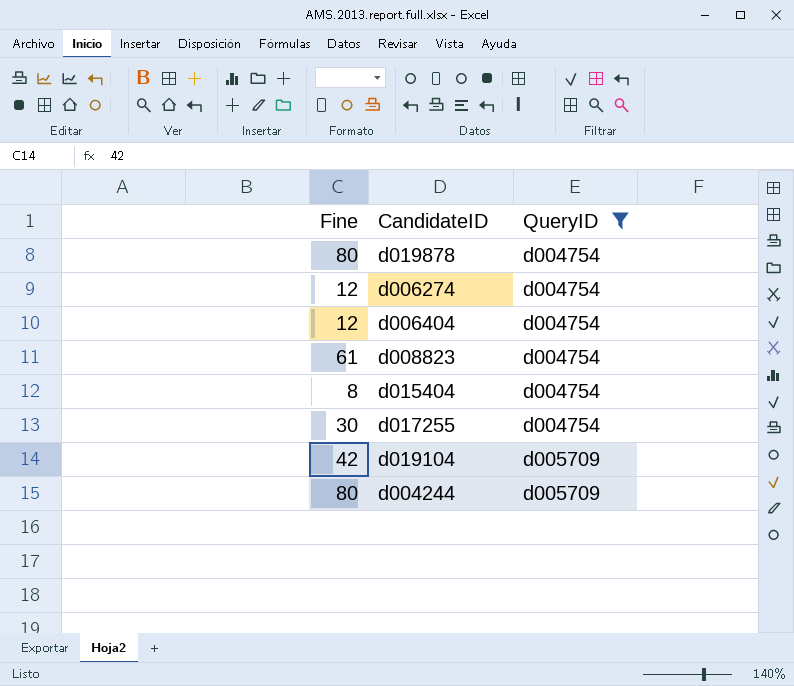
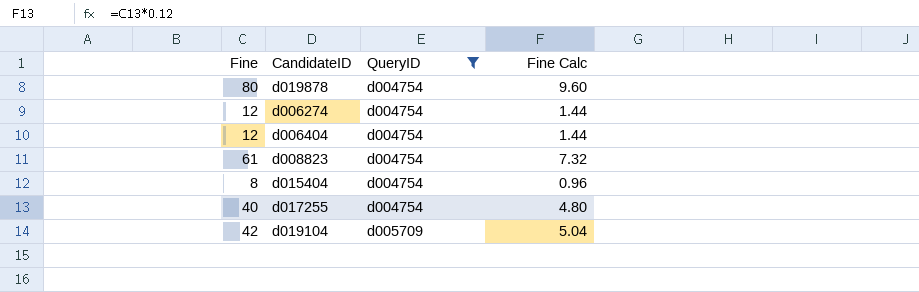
column Fine Calc | formula: none -> [Fine] * 0.12
row d004244: 80 | d005709 -> none
d017255 | Fine: 30 -> 40

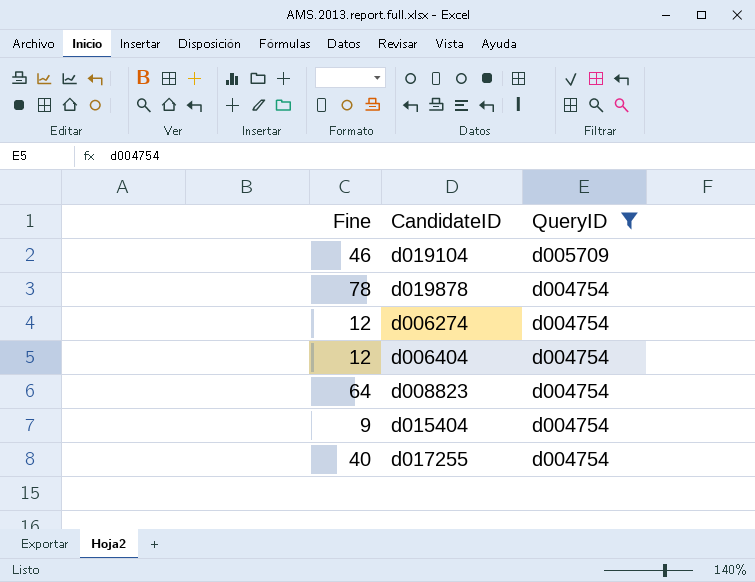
row order: QueryID ascending -> QueryID descending
column Fine Calc | formula: [Fine] * 0.12 -> none
d019104 | Fine: 42 -> 46
d019878 | Fine: 80 -> 78
d008823 | Fine: 61 -> 64
d015404 | Fine: 8 -> 9

